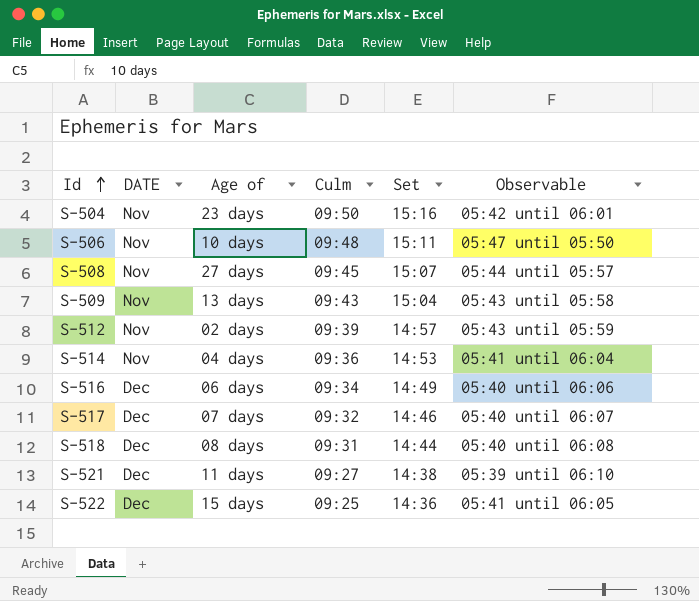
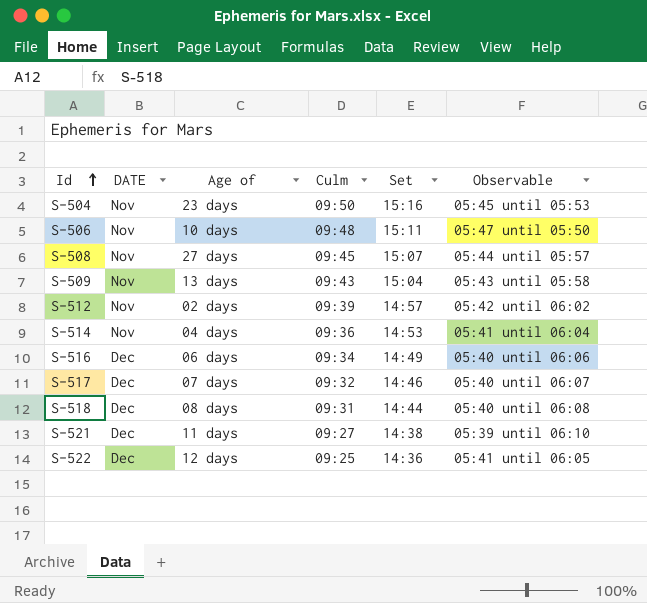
S-504 | Observable: 05:42 until 06:01 -> 05:45 until 05:53
S-512 | Observable: 05:43 until 05:59 -> 05:42 until 06:02
S-522 | Age of: 15 days -> 12 days

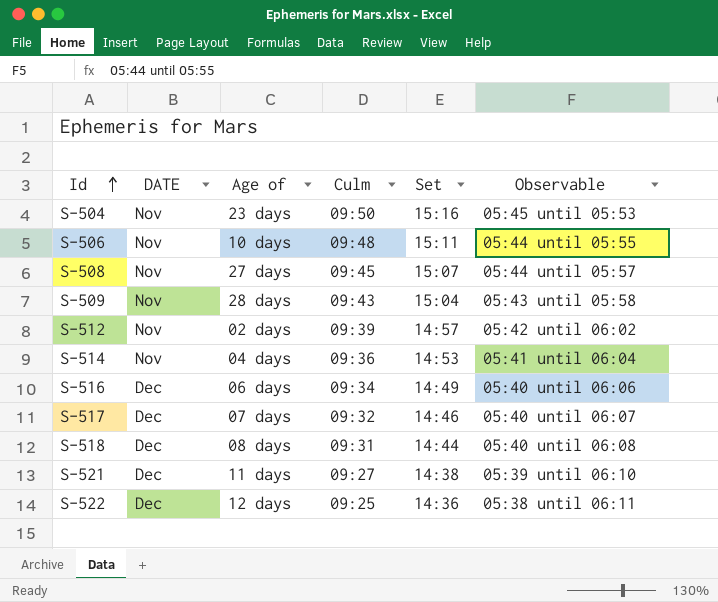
S-506 | Observable: 05:47 until 05:50 -> 05:44 until 05:55
S-509 | Age of: 13 days -> 28 days
S-522 | Observable: 05:41 until 06:05 -> 05:38 until 06:11

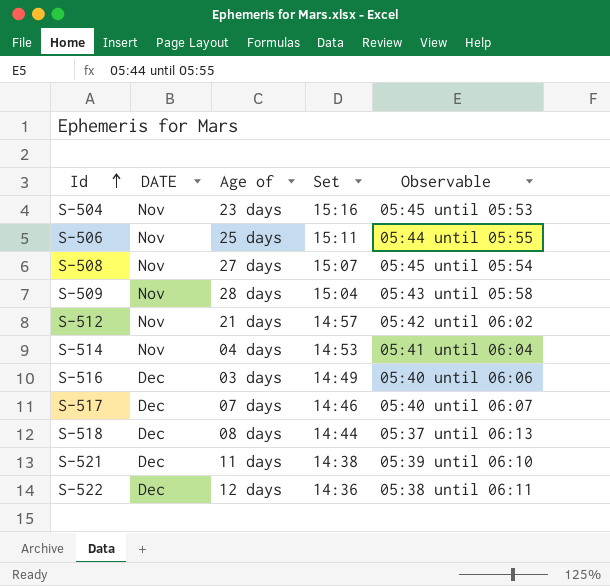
column Culm | position: 4 -> none
S-506 | Age of: 10 days -> 25 days
S-508 | Observable: 05:44 until 05:57 -> 05:45 until 05:54
S-512 | Age of: 02 days -> 21 days
S-516 | Age of: 06 days -> 03 days
S-518 | Observable: 05:40 until 06:08 -> 05:37 until 06:13

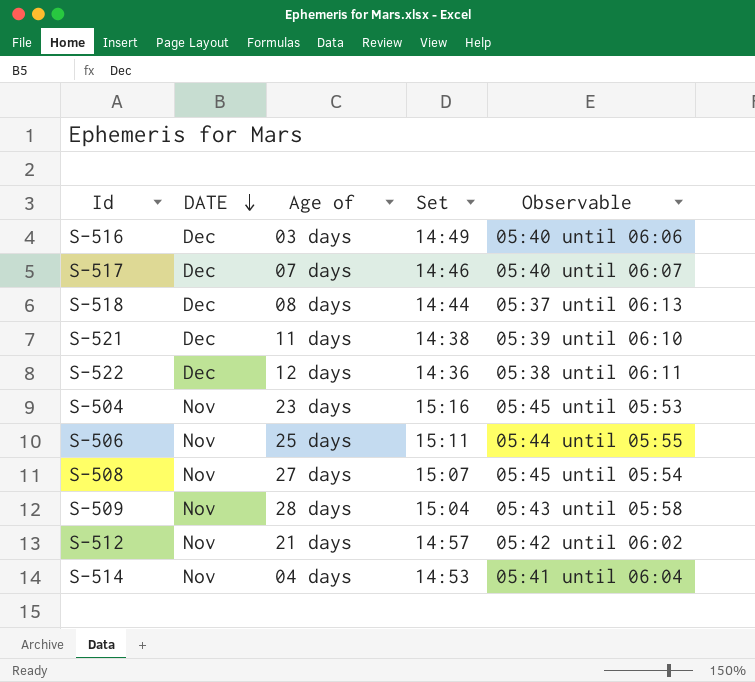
row order: Id ascending -> DATE descending

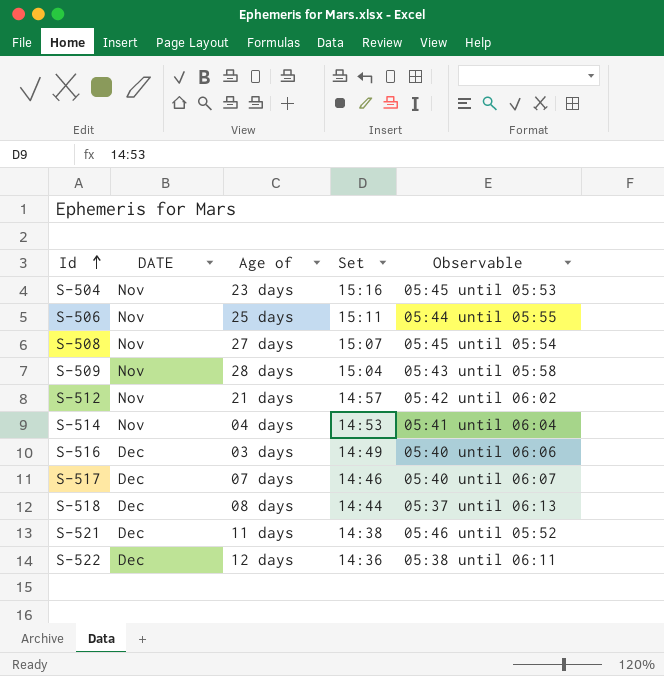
row order: DATE descending -> Id ascending
S-521 | Observable: 05:39 until 06:10 -> 05:46 until 05:52

